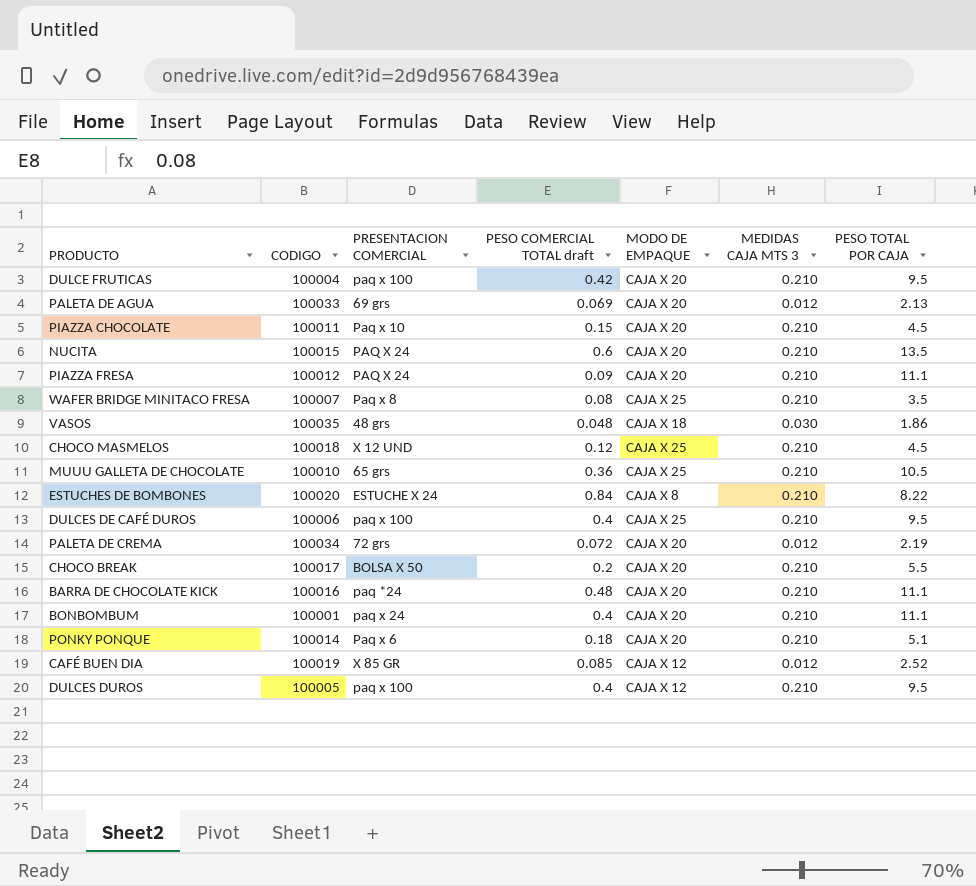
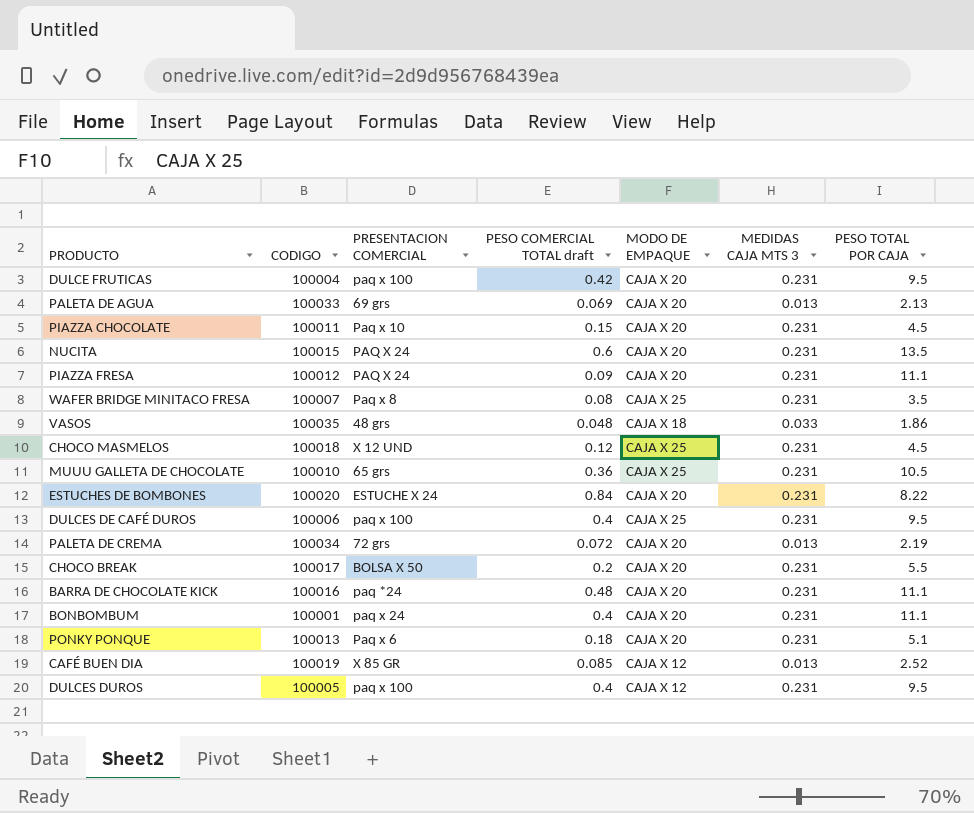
DULCE FRUTICAS | MEDIDAS CAJA MTS 3: 0.210 -> 0.231
PALETA DE AGUA | MEDIDAS CAJA MTS 3: 0.012 -> 0.013
PIAZZA CHOCOLATE | MEDIDAS CAJA MTS 3: 0.210 -> 0.231
NUCITA | MEDIDAS CAJA MTS 3: 0.210 -> 0.231
PIAZZA FRESA | MEDIDAS CAJA MTS 3: 0.210 -> 0.231
WAFER BRIDGE MINITACO FRESA | MEDIDAS CAJA MTS 3: 0.210 -> 0.231
VASOS | MEDIDAS CAJA MTS 3: 0.030 -> 0.033
CHOCO MASMELOS | MEDIDAS CAJA MTS 3: 0.210 -> 0.231
MUUU GALLETA DE CHOCOLATE | MEDIDAS CAJA MTS 3: 0.210 -> 0.231
ESTUCHES DE BOMBONES | MODO DE EMPAQUE: CAJA X 8 -> CAJA X 20
ESTUCHES DE BOMBONES | MEDIDAS CAJA MTS 3: 0.210 -> 0.231
DULCES DE CAFÉ DUROS | MEDIDAS CAJA MTS 3: 0.210 -> 0.231
PALETA DE CREMA | MEDIDAS CAJA MTS 3: 0.012 -> 0.013
CHOCO BREAK | MEDIDAS CAJA MTS 3: 0.210 -> 0.231
BARRA DE CHOCOLATE KICK | MEDIDAS CAJA MTS 3: 0.210 -> 0.231
BONBOMBUM | MEDIDAS CAJA MTS 3: 0.210 -> 0.231
PONKY PONQUE | CODIGO: 100014 -> 100013
PONKY PONQUE | MEDIDAS CAJA MTS 3: 0.210 -> 0.231
CAFÉ BUEN DIA | MEDIDAS CAJA MTS 3: 0.012 -> 0.013
DULCES DUROS | MEDIDAS CAJA MTS 3: 0.210 -> 0.231

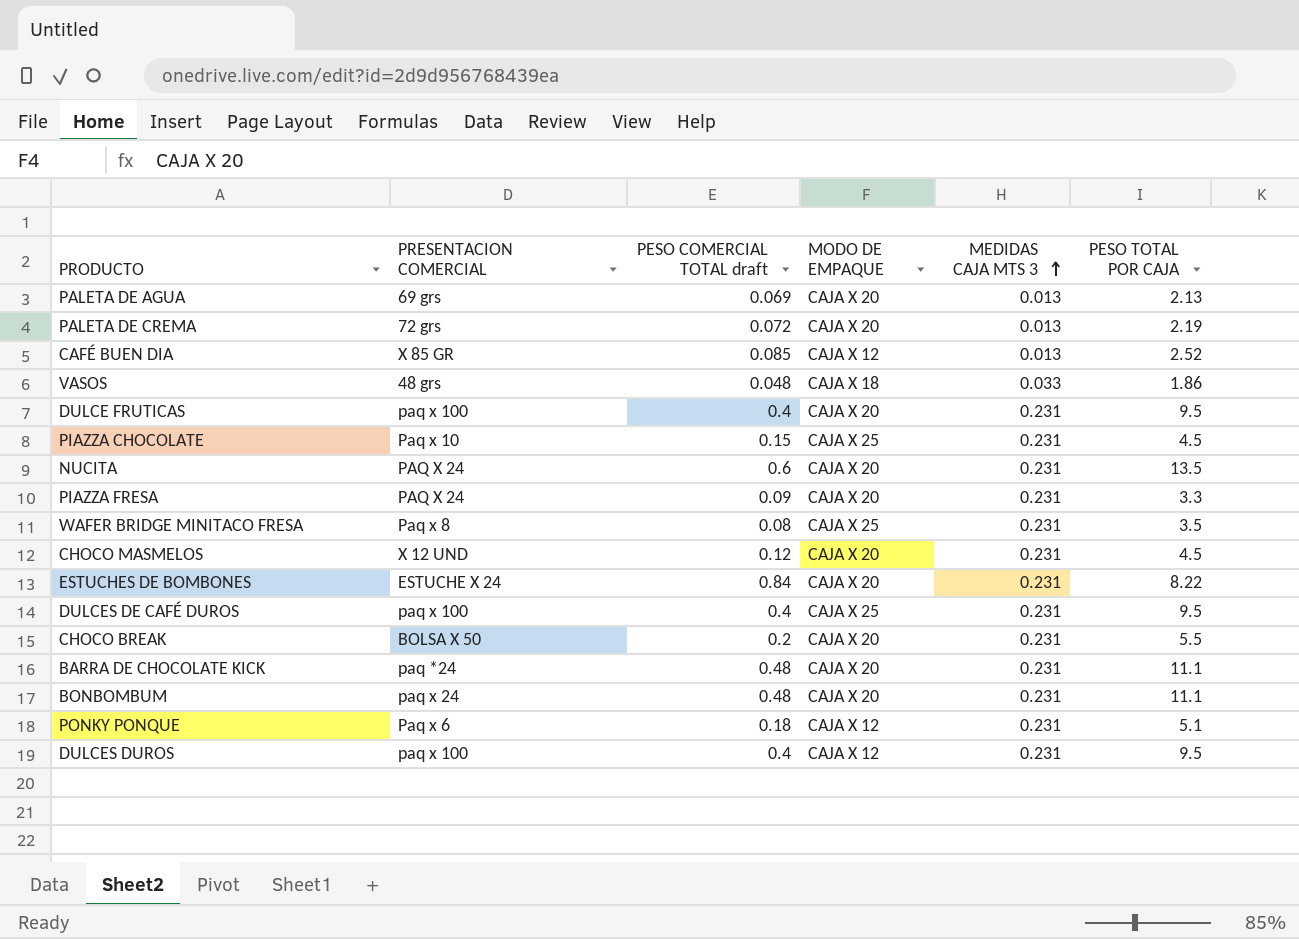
row order: none -> MEDIDAS CAJA MTS 3 ascending
column CODIGO | position: 2 -> none
row MUUU GALLETA DE CHOCOLATE: 100010 | 65 grs | 0.36 | CAJA X 25 | 0.231 | 10.5 -> none
DULCE FRUTICAS | PESO COMERCIAL TOTAL draft: 0.42 -> 0.4
PIAZZA CHOCOLATE | MODO DE EMPAQUE: CAJA X 20 -> CAJA X 25
PIAZZA FRESA | PESO TOTAL POR CAJA: 11.1 -> 3.3
CHOCO MASMELOS | MODO DE EMPAQUE: CAJA X 25 -> CAJA X 20
BONBOMBUM | PESO COMERCIAL TOTAL draft: 0.4 -> 0.48
PONKY PONQUE | MODO DE EMPAQUE: CAJA X 20 -> CAJA X 12

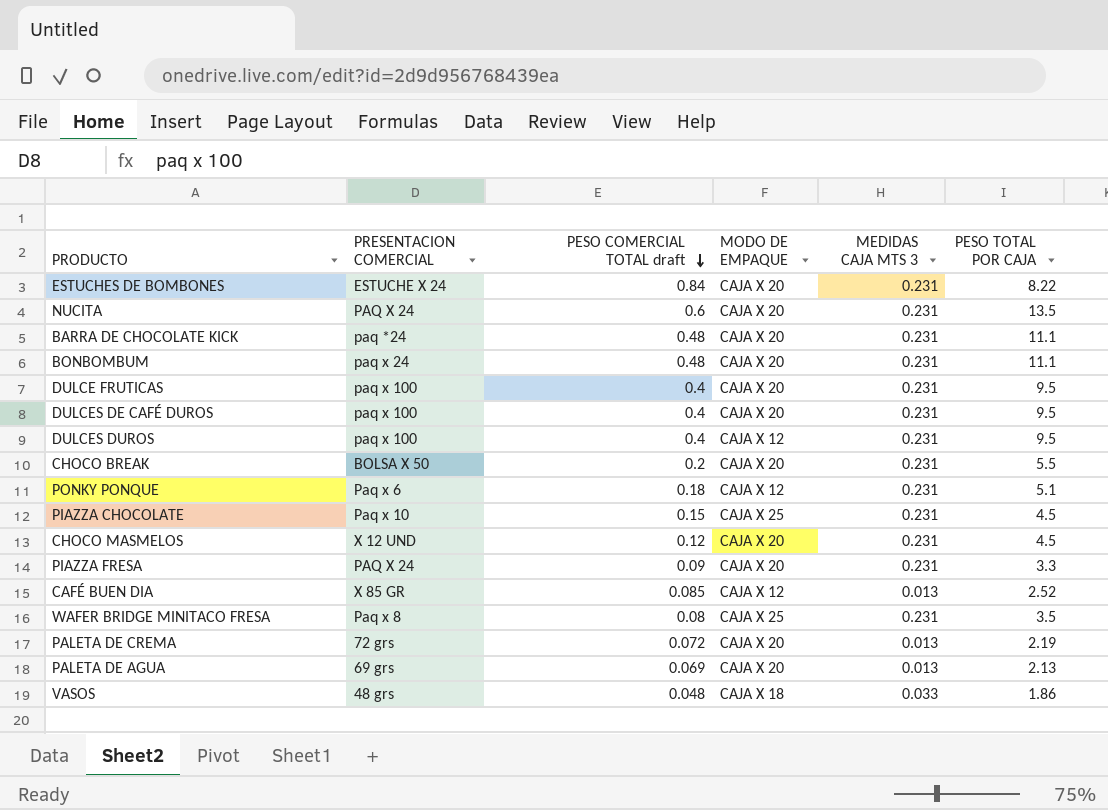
row order: MEDIDAS CAJA MTS 3 ascending -> PESO COMERCIAL TOTAL draft descending
DULCES DE CAFÉ DUROS | MODO DE EMPAQUE: CAJA X 25 -> CAJA X 20

